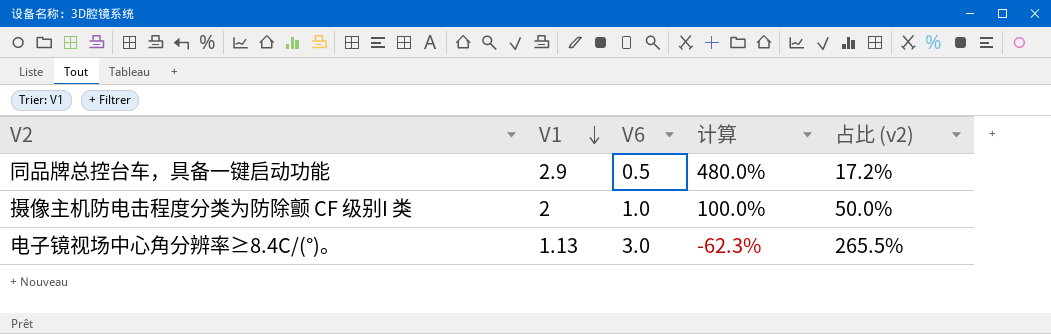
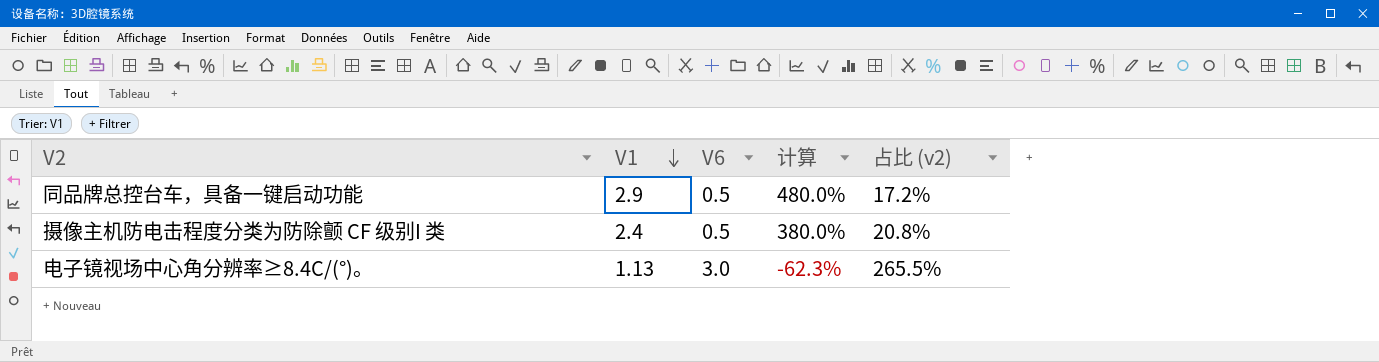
摄像主机防电击程度分类为防除颤 CF 级别I 类 | V1: 2 -> 2.4
摄像主机防电击程度分类为防除颤 CF 级别I 类 | V6: 1.0 -> 0.5
摄像主机防电击程度分类为防除颤 CF 级别I 类 | 计算: 100.0% -> 380.0%
摄像主机防电击程度分类为防除颤 CF 级别I 类 | 占比 (v2): 50.0% -> 20.8%

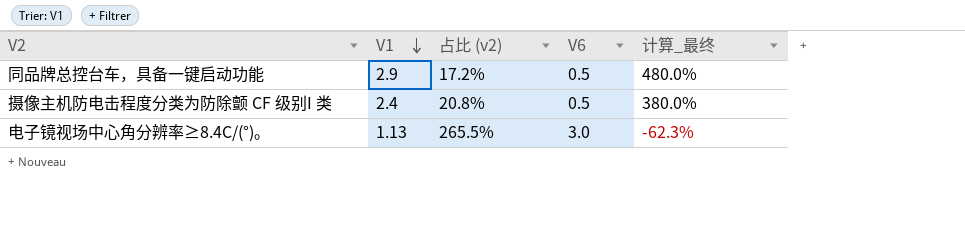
column 占比 (v2) | position: 5 -> 3
column name: 计算 -> 计算_最终

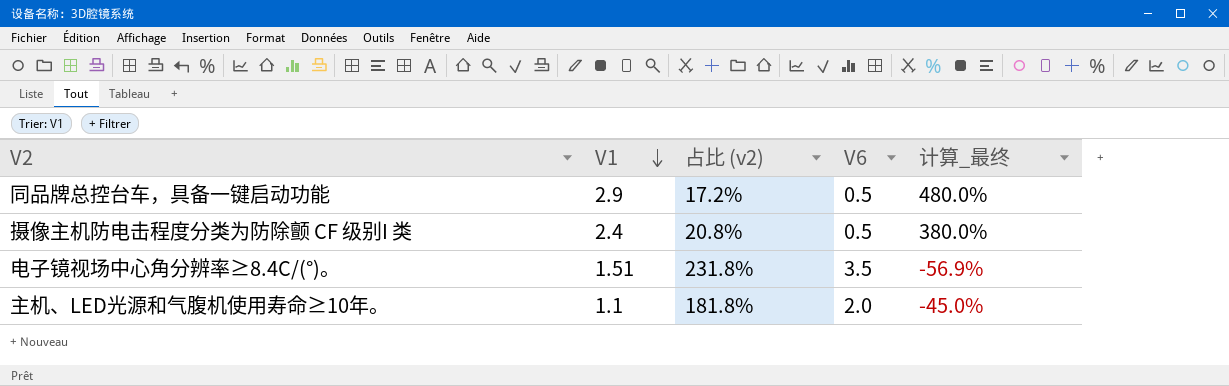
电子镜视场中心角分辨率≥8.4C/(°)。 | V1: 1.13 -> 1.51
电子镜视场中心角分辨率≥8.4C/(°)。 | 占比 (v2): 265.5% -> 231.8%
电子镜视场中心角分辨率≥8.4C/(°)。 | V6: 3.0 -> 3.5
电子镜视场中心角分辨率≥8.4C/(°)。 | 计算_最终: -62.3% -> -56.9%
row 主机、LED光源和气腹机使用寿命≥10年。: none -> 1.1 | 181.8% | 2.0 | -45.0%

